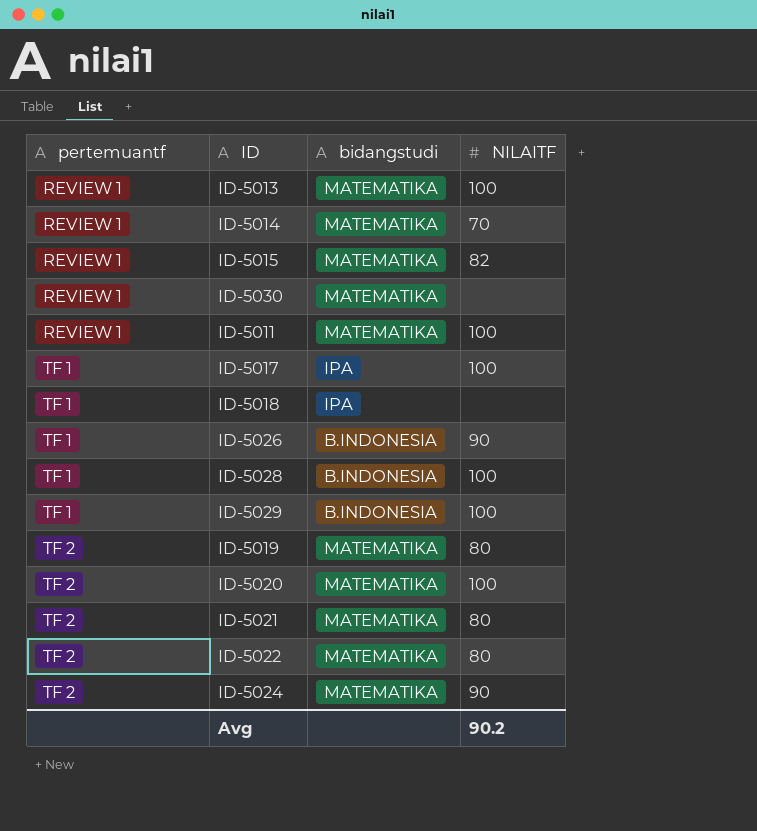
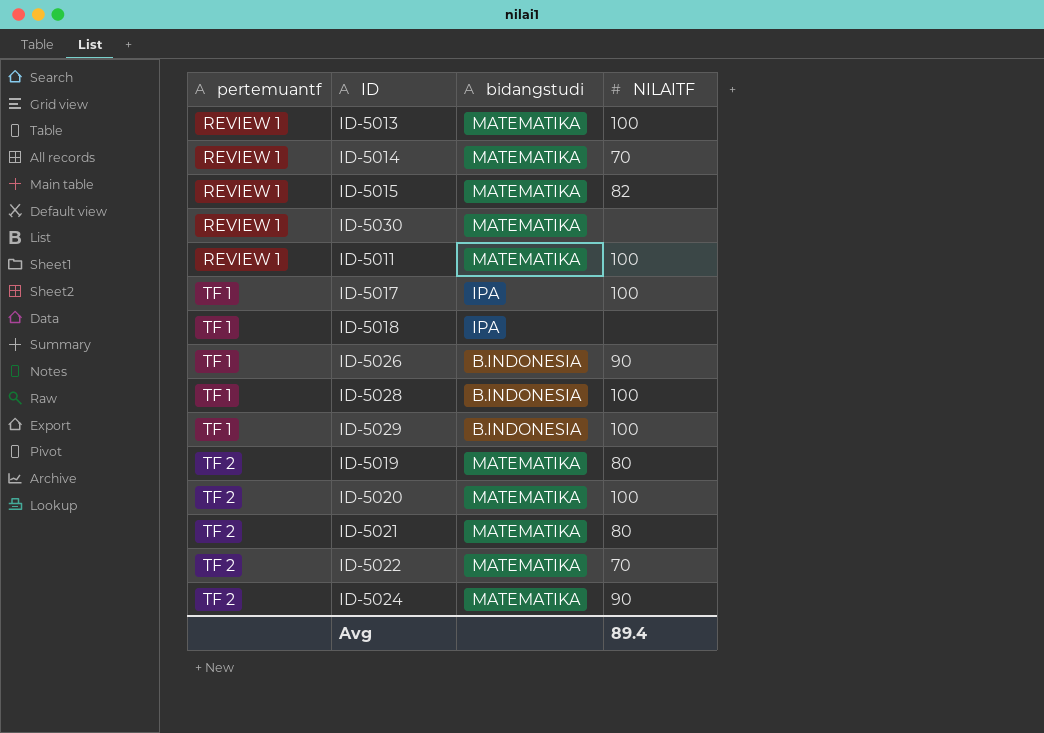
ID-5022 | NILAITF: 80 -> 70
Avg | NILAITF: 90.2 -> 89.4

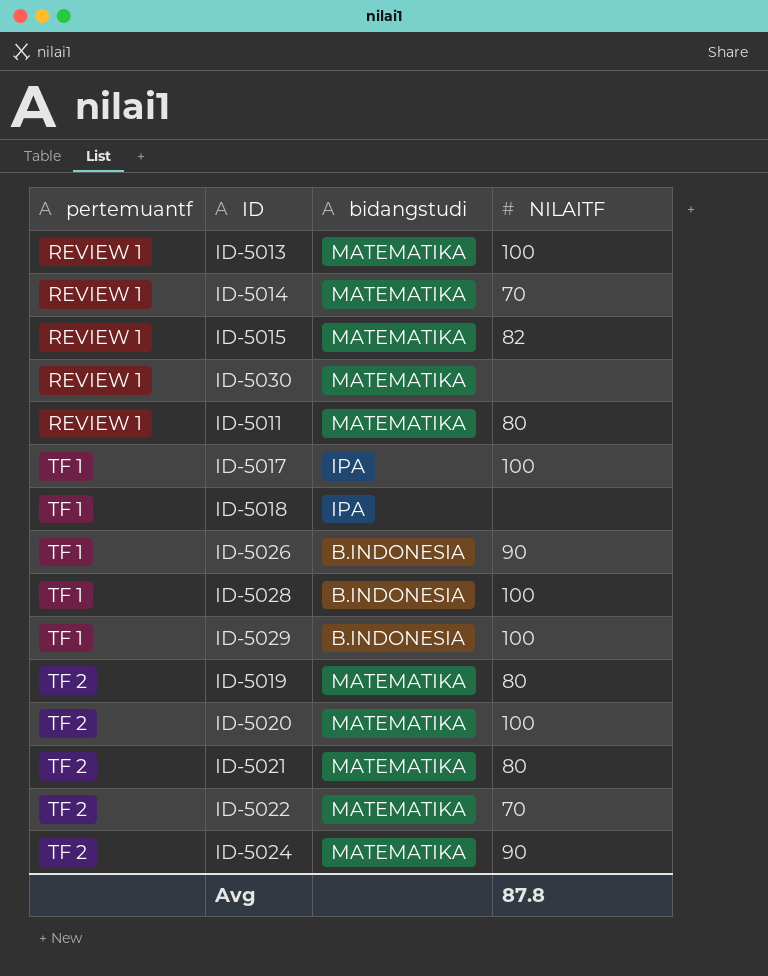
ID-5011 | NILAITF: 100 -> 80
Avg | NILAITF: 89.4 -> 87.8

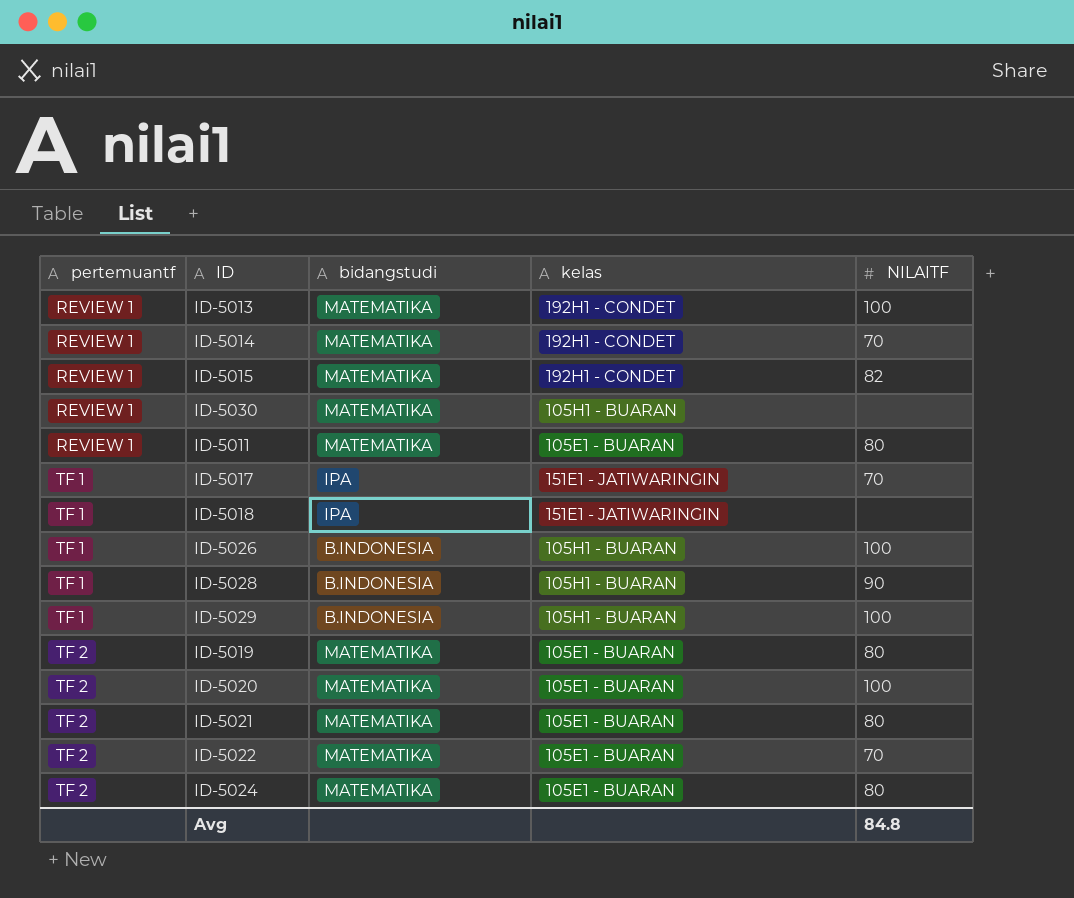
column kelas | position: none -> 4
ID-5017 | NILAITF: 100 -> 70
ID-5026 | NILAITF: 90 -> 100
ID-5028 | NILAITF: 100 -> 90
ID-5024 | NILAITF: 90 -> 80
Avg | NILAITF: 87.8 -> 84.8

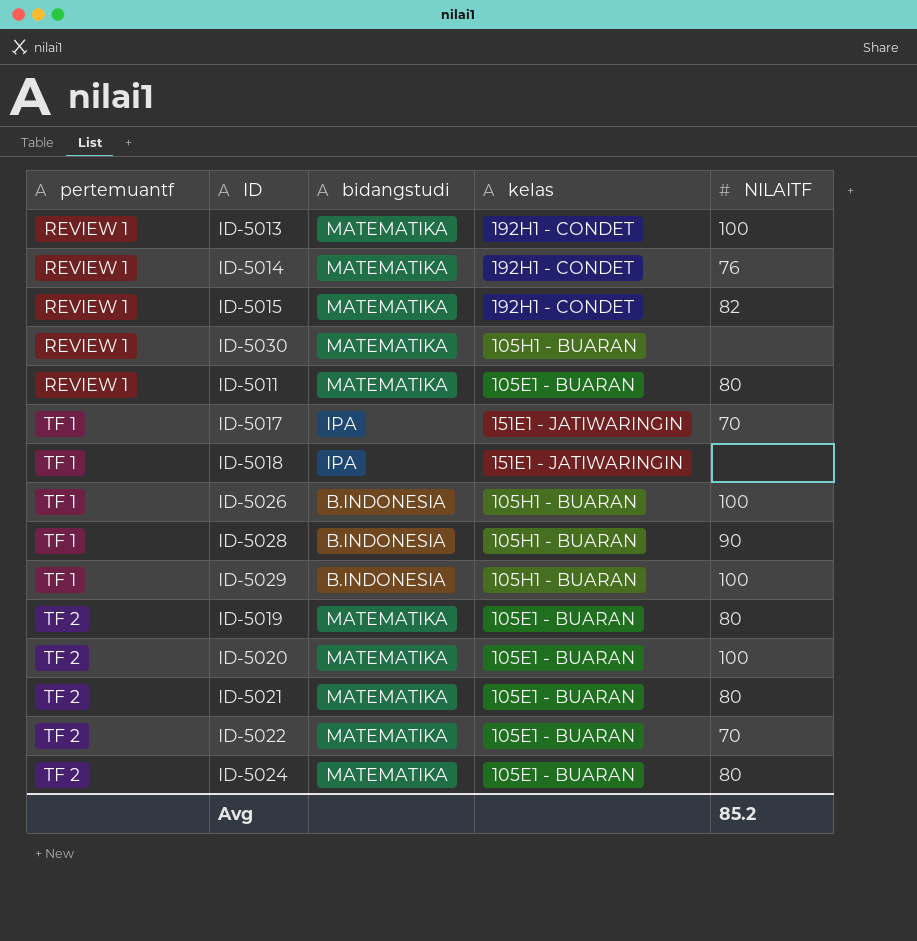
ID-5014 | NILAITF: 70 -> 76
Avg | NILAITF: 84.8 -> 85.2

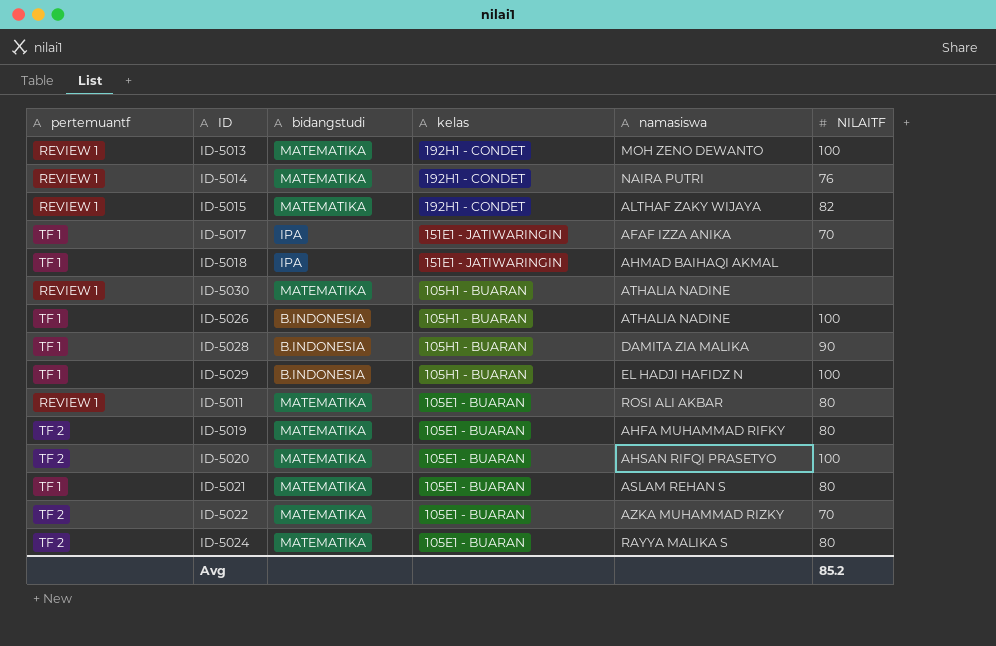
row order: pertemuantf ascending -> kelas descending
column namasiswa | position: none -> 5
ID-5021 | pertemuantf: TF 2 -> TF 1

